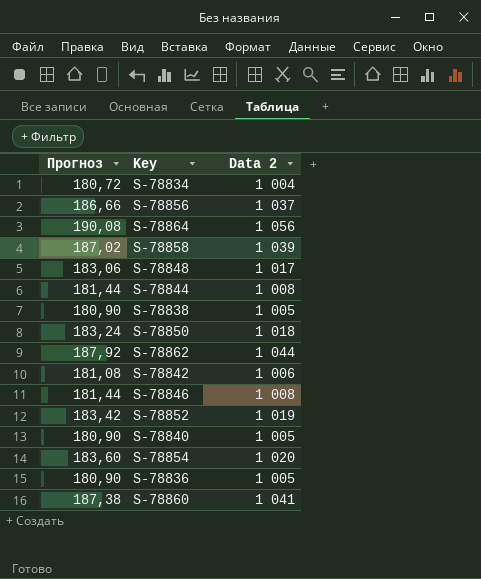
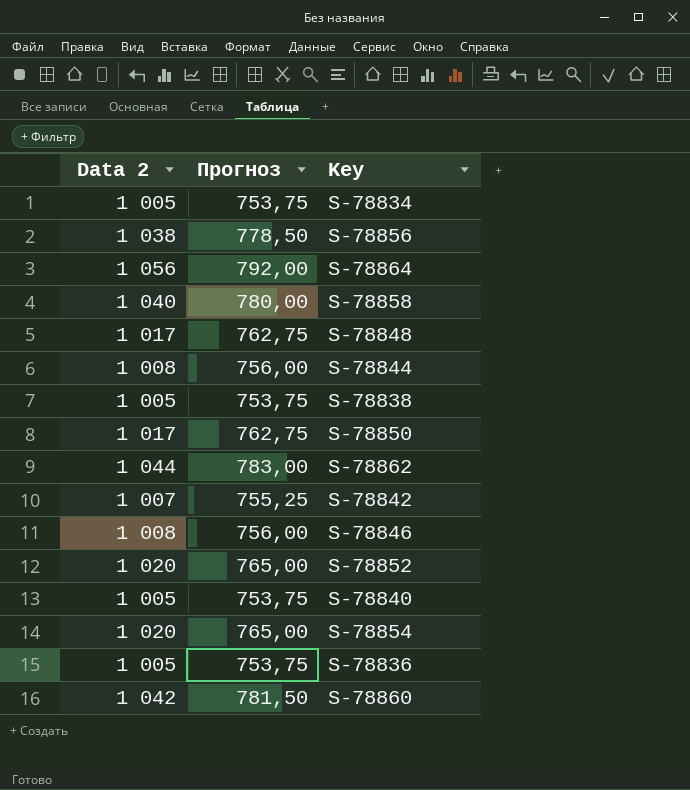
column Data 2 | position: 3 -> 1
column Прогноз | formula: [Data 2] * 0,18 -> [Data 2] * 0,75
S-78834 | Data 2: 1 004 -> 1 005
S-78856 | Data 2: 1 037 -> 1 038
S-78858 | Data 2: 1 039 -> 1 040
S-78850 | Data 2: 1 018 -> 1 017
S-78842 | Data 2: 1 006 -> 1 007
S-78852 | Data 2: 1 019 -> 1 020
S-78860 | Data 2: 1 041 -> 1 042

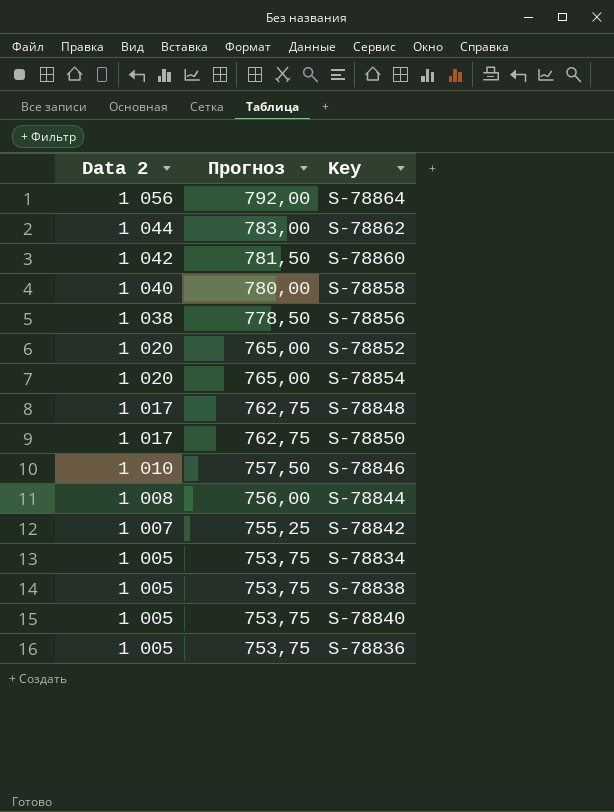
row order: none -> Data 2 descending
S-78846 | Data 2: 1 008 -> 1 010
S-78846 | Прогноз: 756,00 -> 757,50

